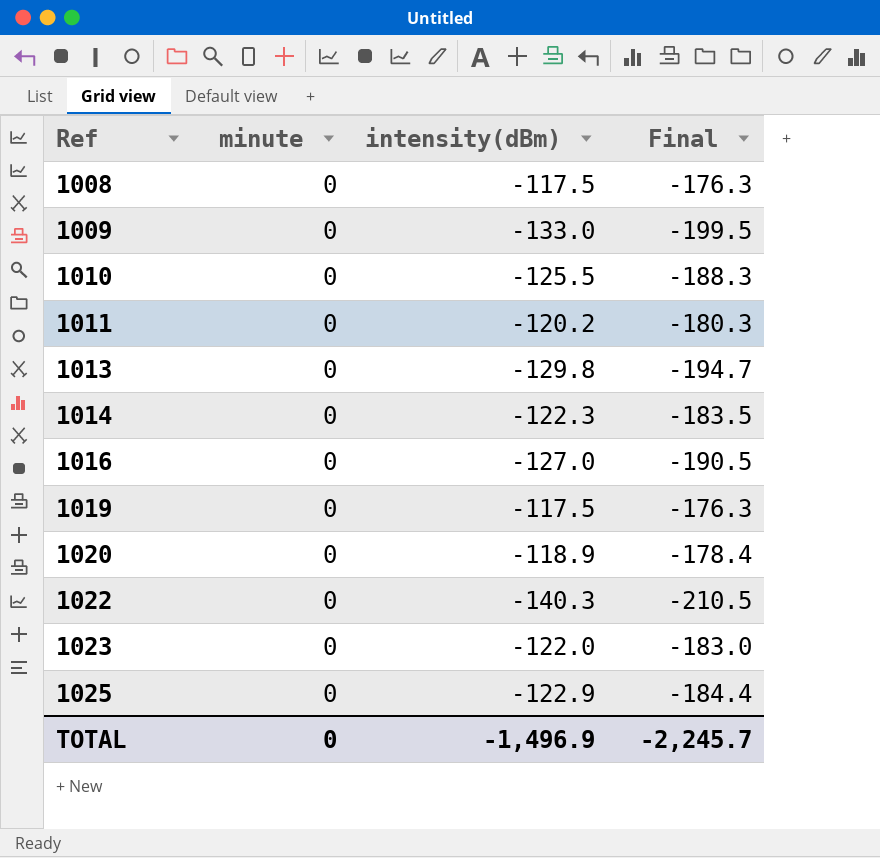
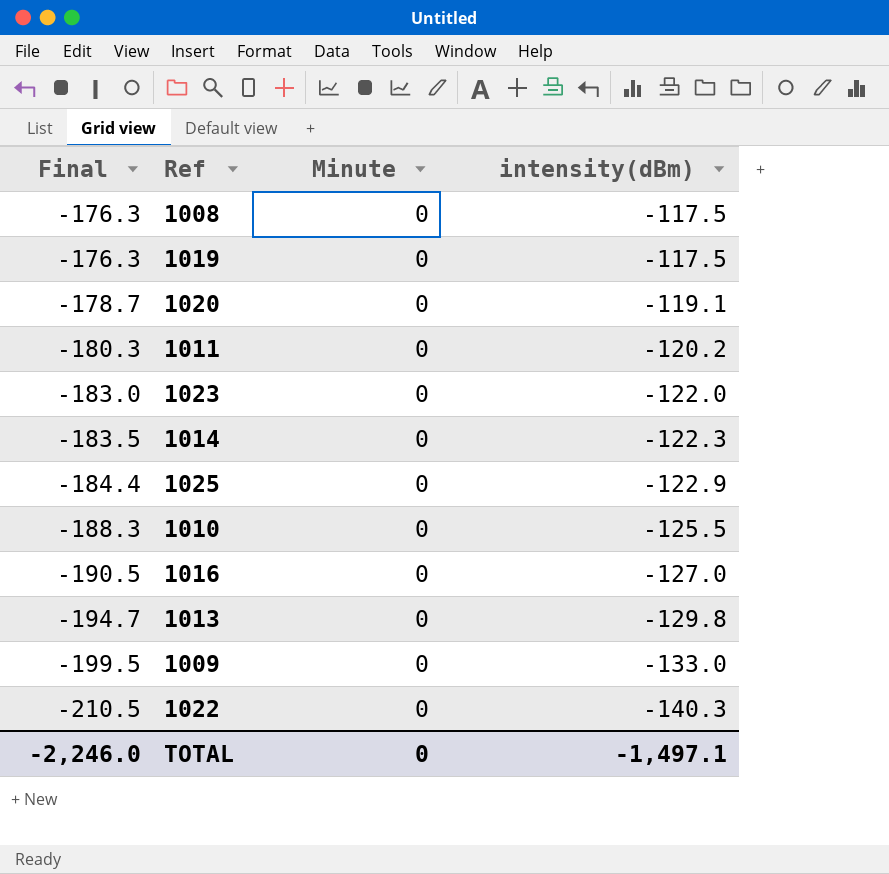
row order: Ref ascending -> Final descending
column Final | position: 4 -> 1
column name: minute -> Minute
1020 | Final: -178.4 -> -178.7
1020 | intensity(dBm): -118.9 -> -119.1
TOTAL | Final: -2,245.7 -> -2,246.0
TOTAL | intensity(dBm): -1,496.9 -> -1,497.1

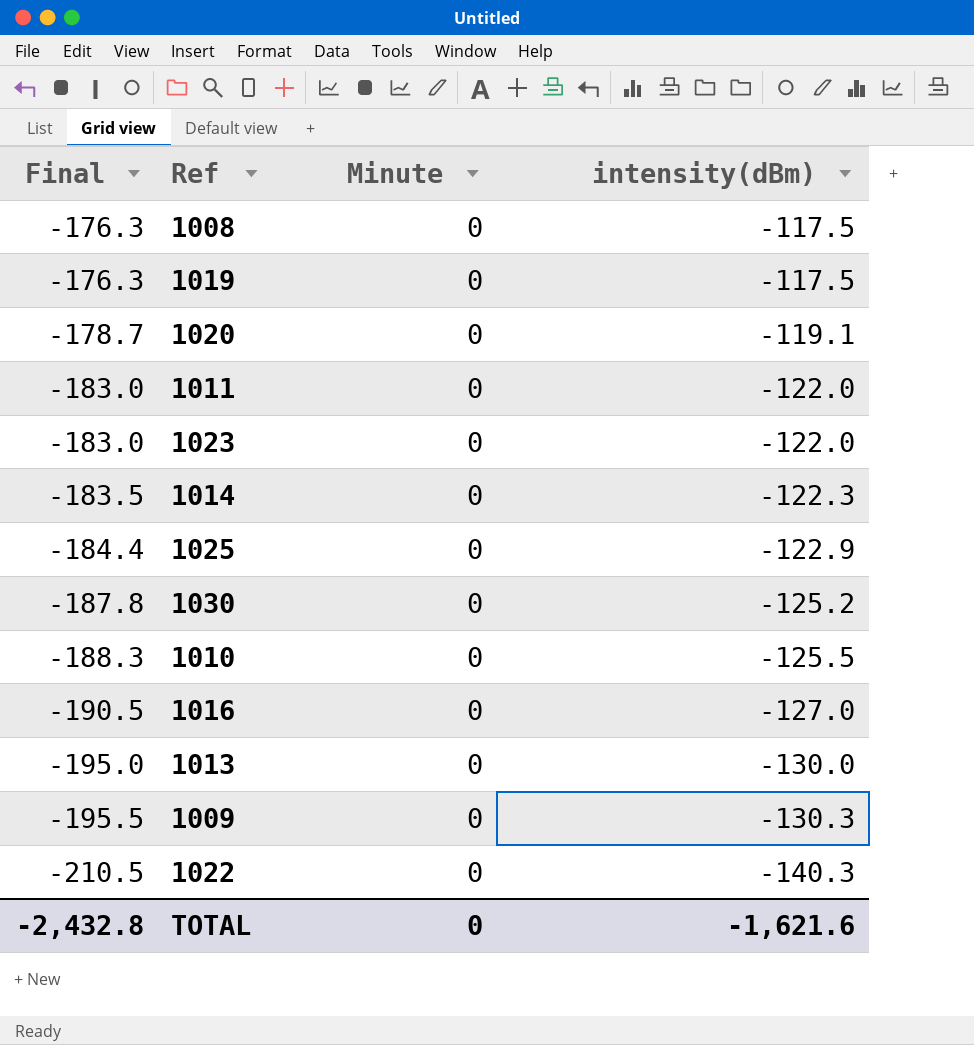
1011 | Final: -180.3 -> -183.0
1011 | intensity(dBm): -120.2 -> -122.0
row 1030: none -> -187.8 | 0 | -125.2
1013 | Final: -194.7 -> -195.0
1013 | intensity(dBm): -129.8 -> -130.0
1009 | Final: -199.5 -> -195.5
1009 | intensity(dBm): -133.0 -> -130.3
TOTAL | Final: -2,246.0 -> -2,432.8
TOTAL | intensity(dBm): -1,497.1 -> -1,621.6

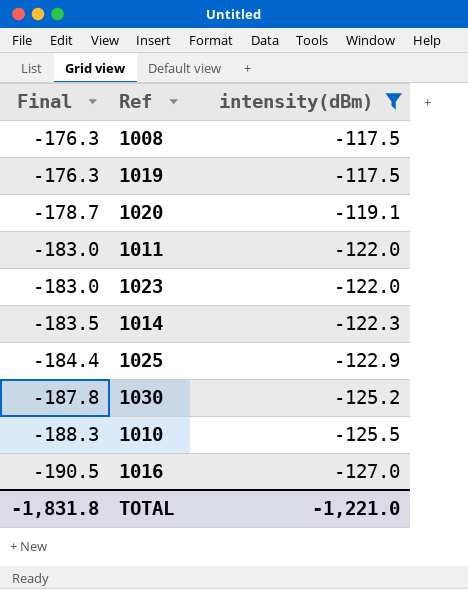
filter: none -> intensity(dBm) >= -127.0
column Minute | position: 3 -> none
TOTAL | Final: -2,432.8 -> -1,831.8
TOTAL | intensity(dBm): -1,621.6 -> -1,221.0

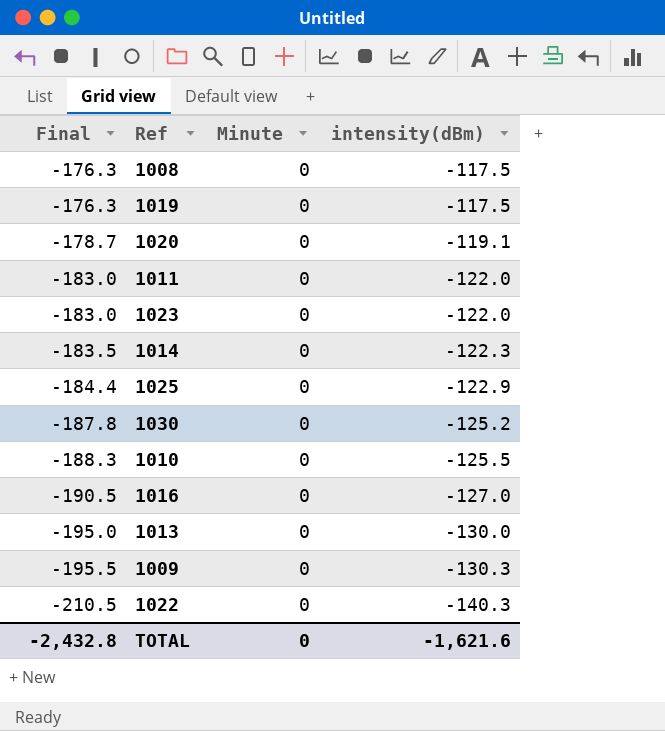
filter: intensity(dBm) >= -127.0 -> none
column Minute | position: none -> 3
TOTAL | Final: -1,831.8 -> -2,432.8
TOTAL | intensity(dBm): -1,221.0 -> -1,621.6

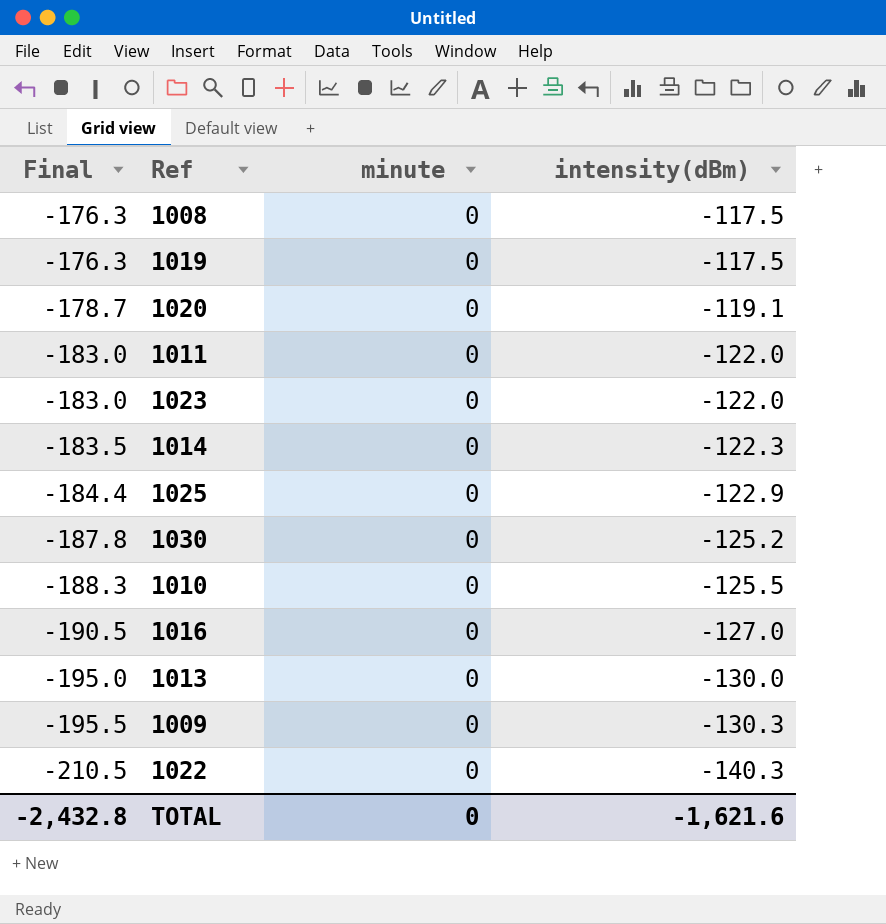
column name: Minute -> minute

